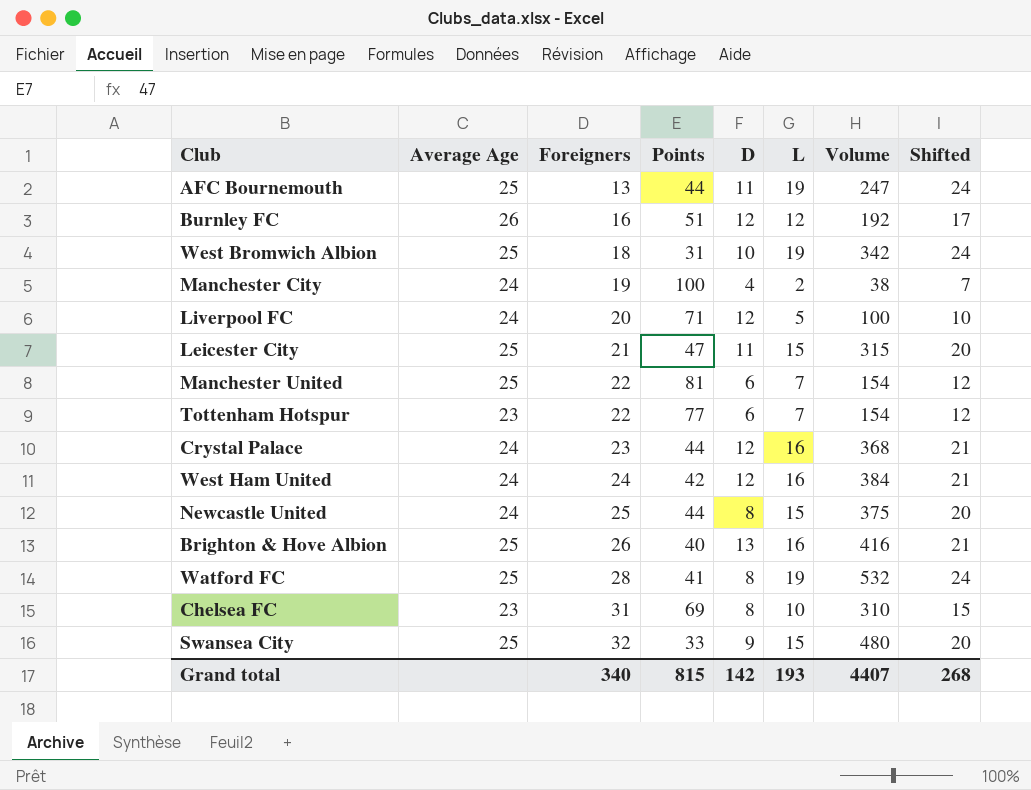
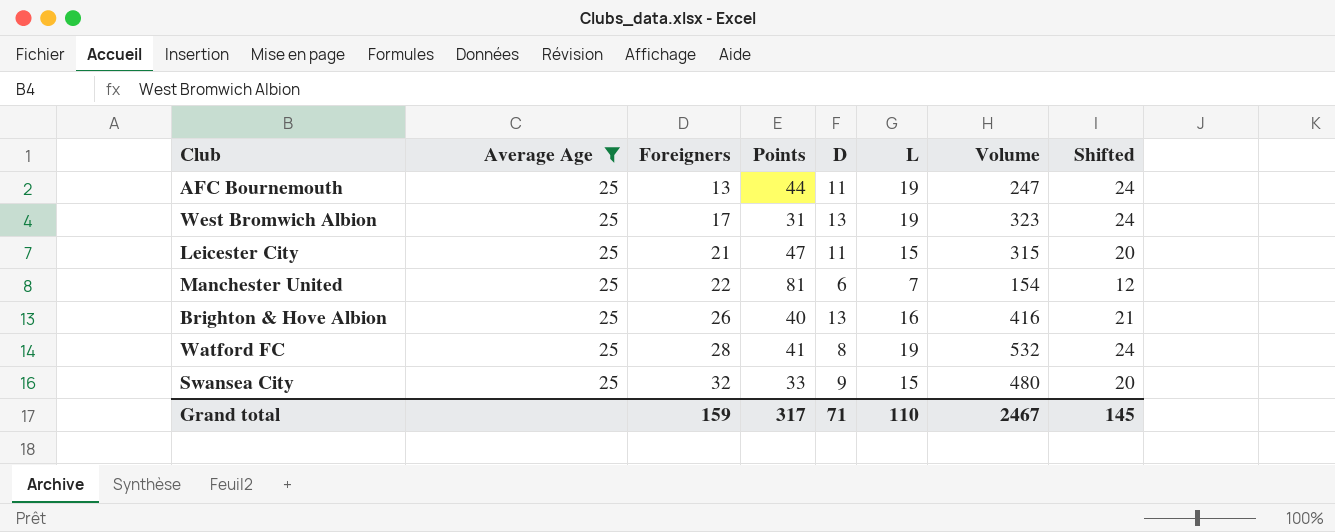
filter: none -> Average Age = 25
West Bromwich Albion | Foreigners: 18 -> 17
West Bromwich Albion | D: 10 -> 13
West Bromwich Albion | Volume: 342 -> 323
Grand total | Foreigners: 340 -> 159
Grand total | Points: 815 -> 317
Grand total | D: 142 -> 71
Grand total | L: 193 -> 110
Grand total | Volume: 4407 -> 2467
Grand total | Shifted: 268 -> 145

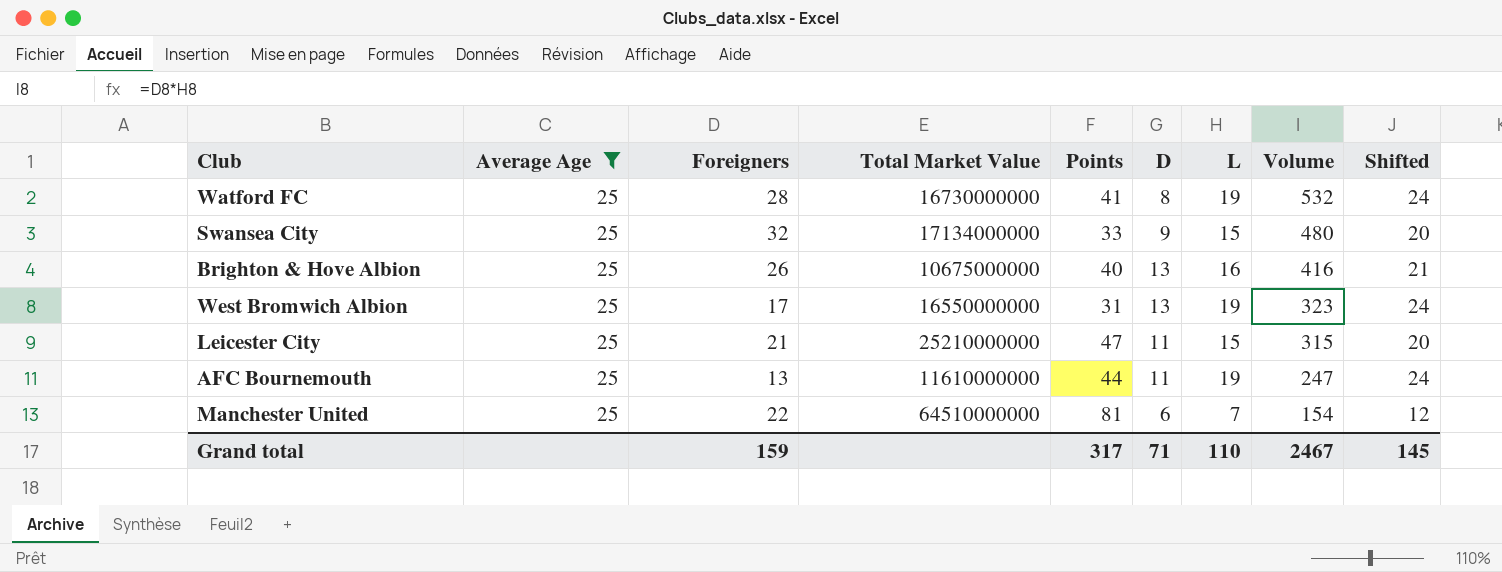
row order: Foreigners ascending -> Volume descending
column Total Market Value | position: none -> 4

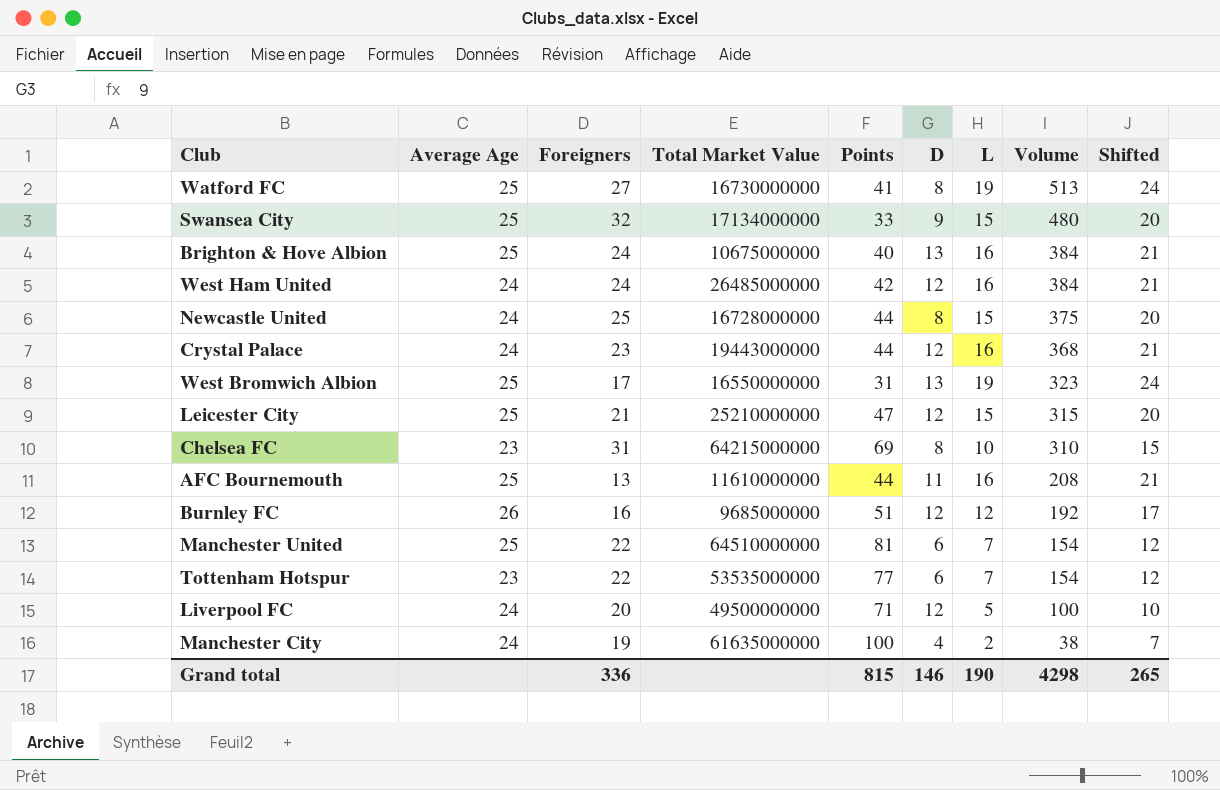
filter: Average Age = 25 -> none
Watford FC | Foreigners: 28 -> 27
Watford FC | Volume: 532 -> 513
Brighton & Hove Albion | Foreigners: 26 -> 24
Brighton & Hove Albion | Volume: 416 -> 384
Leicester City | D: 11 -> 12
AFC Bournemouth | L: 19 -> 16
AFC Bournemouth | Volume: 247 -> 208
AFC Bournemouth | Shifted: 24 -> 21
Grand total | Foreigners: 159 -> 336
Grand total | Points: 317 -> 815
Grand total | D: 71 -> 146
Grand total | L: 110 -> 190
Grand total | Volume: 2467 -> 4298
Grand total | Shifted: 145 -> 265

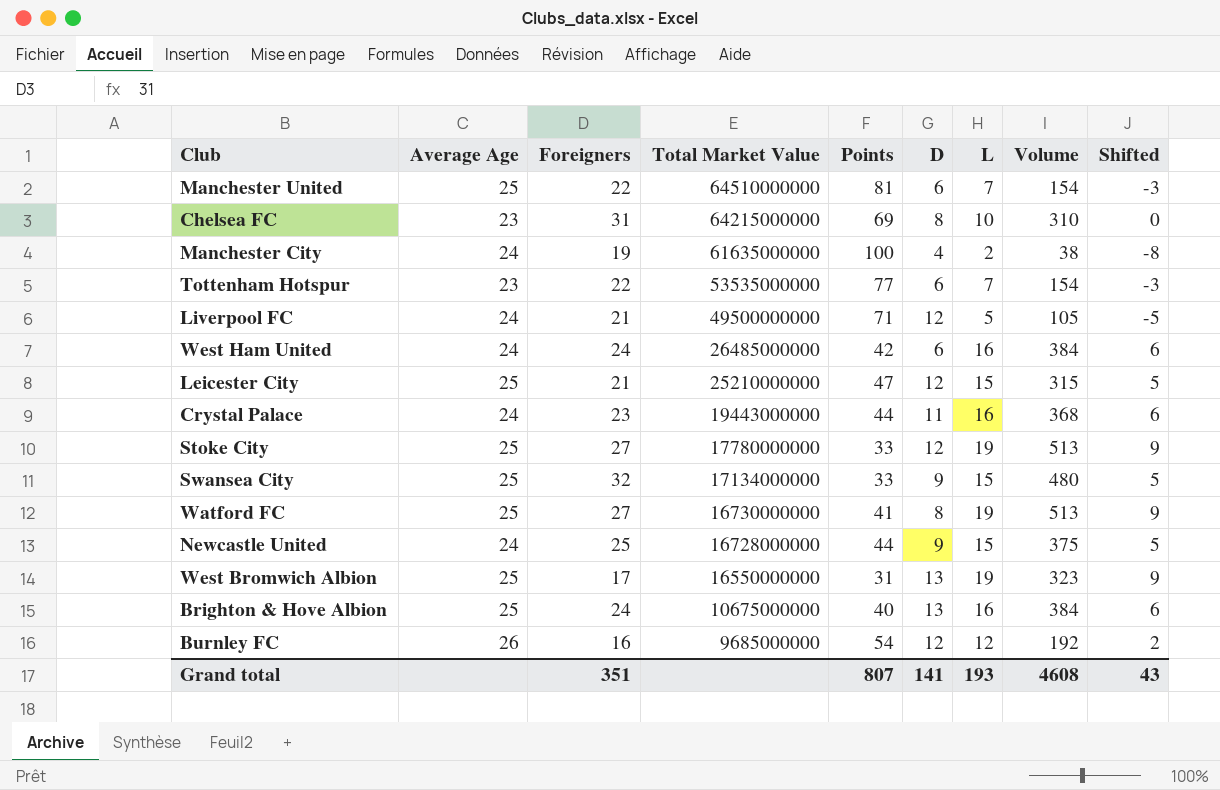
row order: Volume descending -> Total Market Value descending
column Shifted | formula: [L] + 5 -> [L] - 10
row AFC Bournemouth: 25 | 13 | 11610000000 | 44 | 11 | 16 | 208 | 21 -> none
Liverpool FC | Foreigners: 20 -> 21
Liverpool FC | Volume: 100 -> 105
West Ham United | D: 12 -> 6
Crystal Palace | D: 12 -> 11
row Stoke City: none -> 25 | 27 | 17780000000 | 33 | 12 | 19 | 513 | 9
Newcastle United | D: 8 -> 9
Burnley FC | Points: 51 -> 54
Grand total | Foreigners: 336 -> 351
Grand total | Points: 815 -> 807
Grand total | D: 146 -> 141
Grand total | L: 190 -> 193
Grand total | Volume: 4298 -> 4608
Grand total | Shifted: 265 -> 43

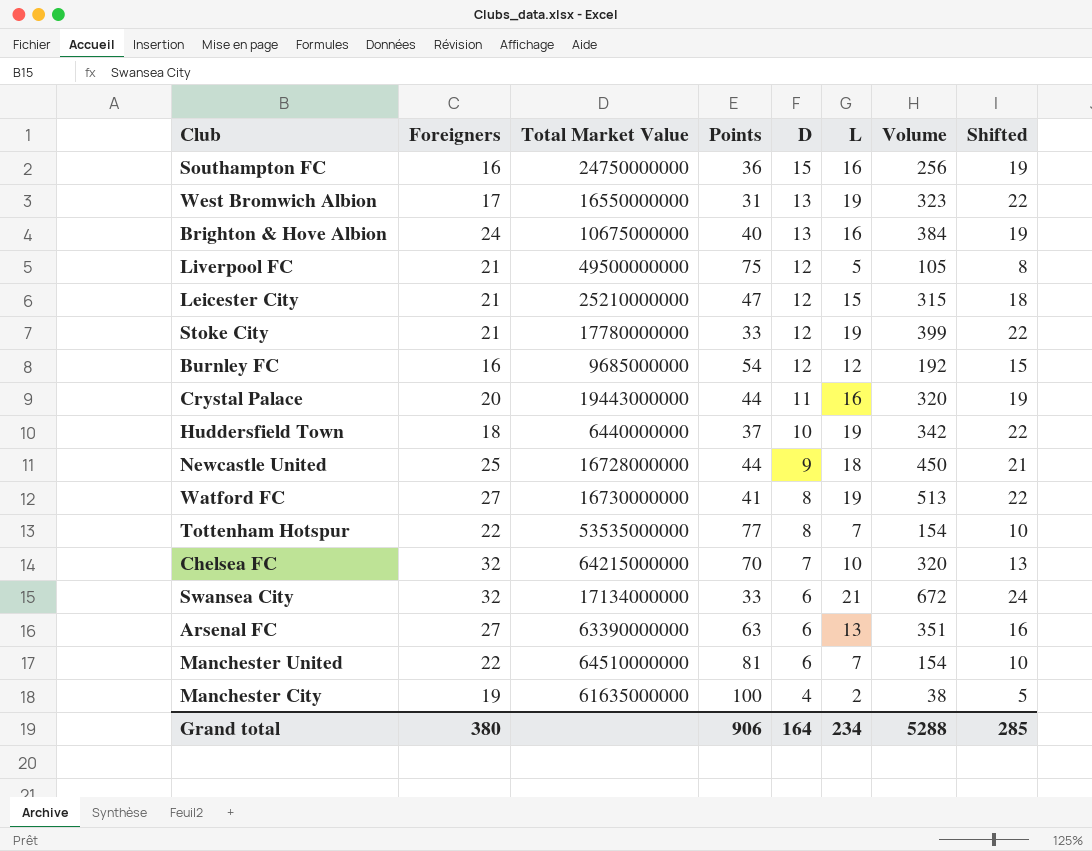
row order: Total Market Value descending -> D descending
column Average Age | position: 2 -> none
column Shifted | formula: [L] - 10 -> [L] + 3
row West Ham United: 24 | 24 | 26485000000 | 42 | 6 | 16 | 384 | 6 -> none
row Southampton FC: none -> 16 | 24750000000 | 36 | 15 | 16 | 256 | 19
Liverpool FC | Points: 71 -> 75
Stoke City | Foreigners: 27 -> 21
Stoke City | Volume: 513 -> 399
Crystal Palace | Foreigners: 23 -> 20
Crystal Palace | Volume: 368 -> 320
row Huddersfield Town: none -> 18 | 6440000000 | 37 | 10 | 19 | 342 | 22
Newcastle United | L: 15 -> 18
Newcastle United | Volume: 375 -> 450
Tottenham Hotspur | D: 6 -> 8
Chelsea FC | Foreigners: 31 -> 32
Chelsea FC | Points: 69 -> 70
Chelsea FC | D: 8 -> 7
Chelsea FC | Volume: 310 -> 320
Swansea City | D: 9 -> 6
Swansea City | L: 15 -> 21
Swansea City | Volume: 480 -> 672
row Arsenal FC: none -> 27 | 63390000000 | 63 | 6 | 13 | 351 | 16
Grand total | Foreigners: 351 -> 380
Grand total | Points: 807 -> 906
Grand total | D: 141 -> 164
Grand total | L: 193 -> 234
Grand total | Volume: 4608 -> 5288
Grand total | Shifted: 43 -> 285

